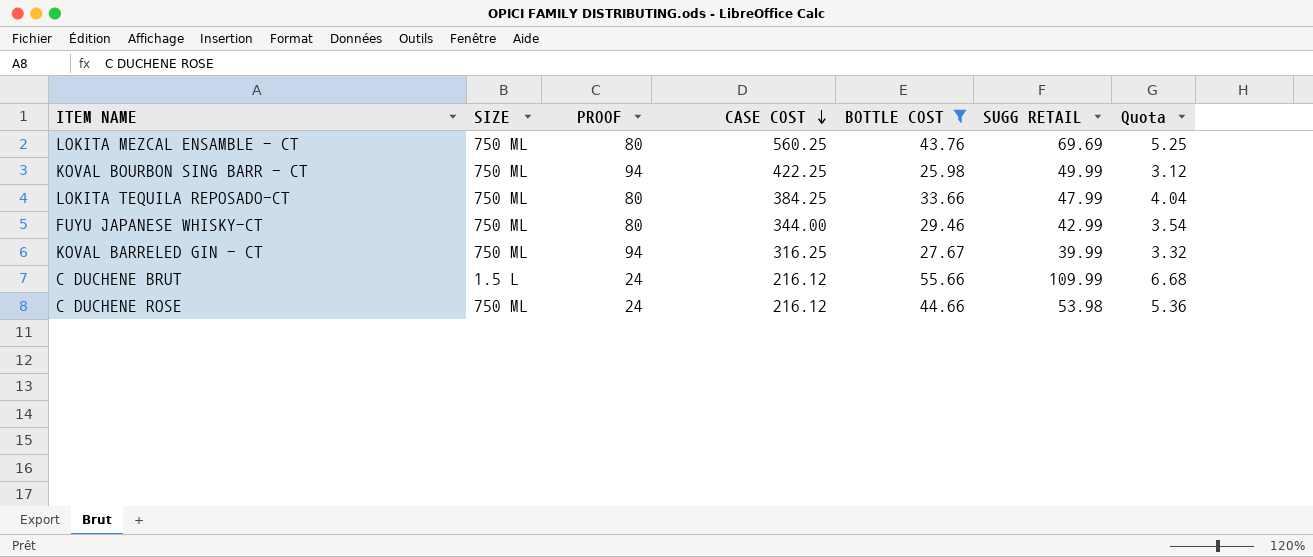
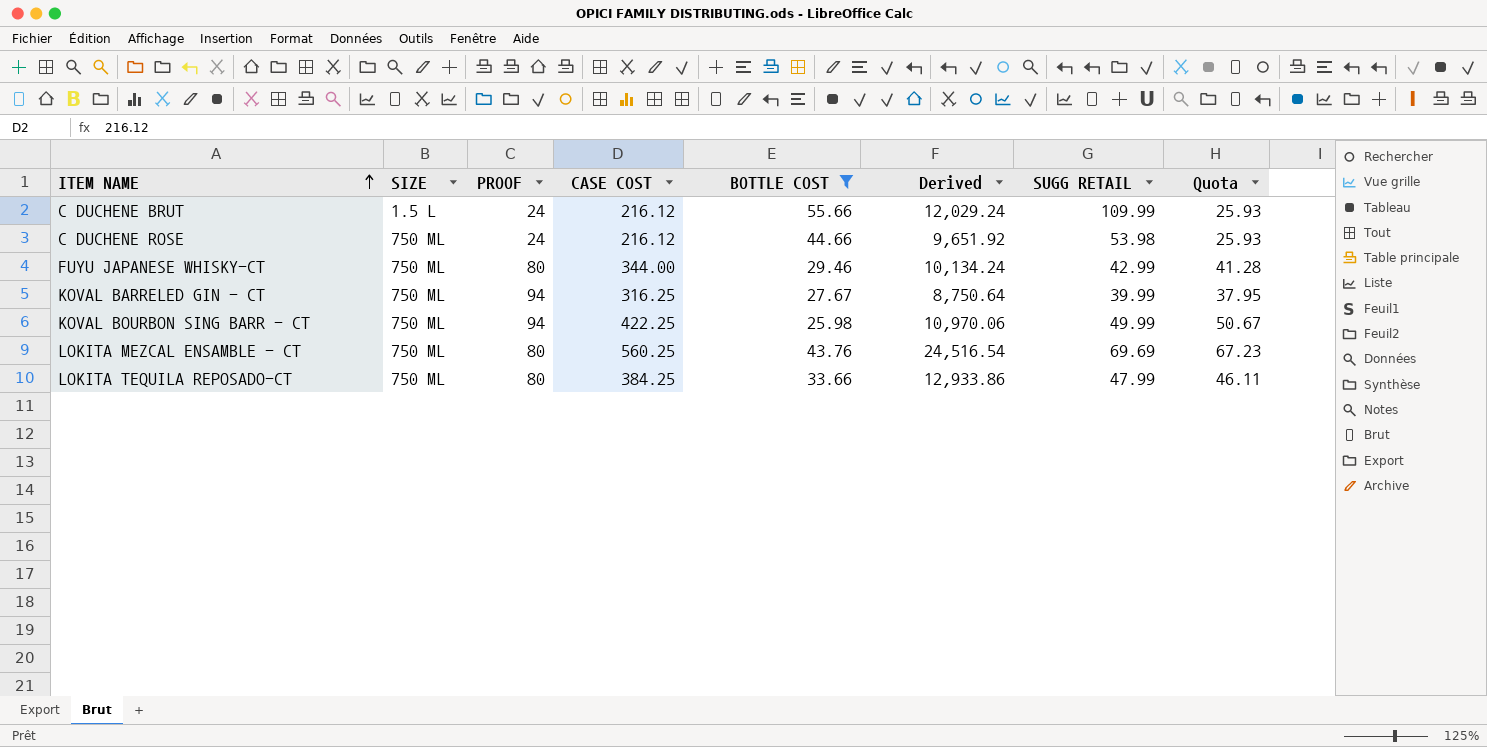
row order: CASE COST descending -> ITEM NAME ascending
column Derived | formula: none -> [CASE COST] * [BOTTLE COST]
column Quota | formula: [BOTTLE COST] * 0.12 -> [CASE COST] * 0.12

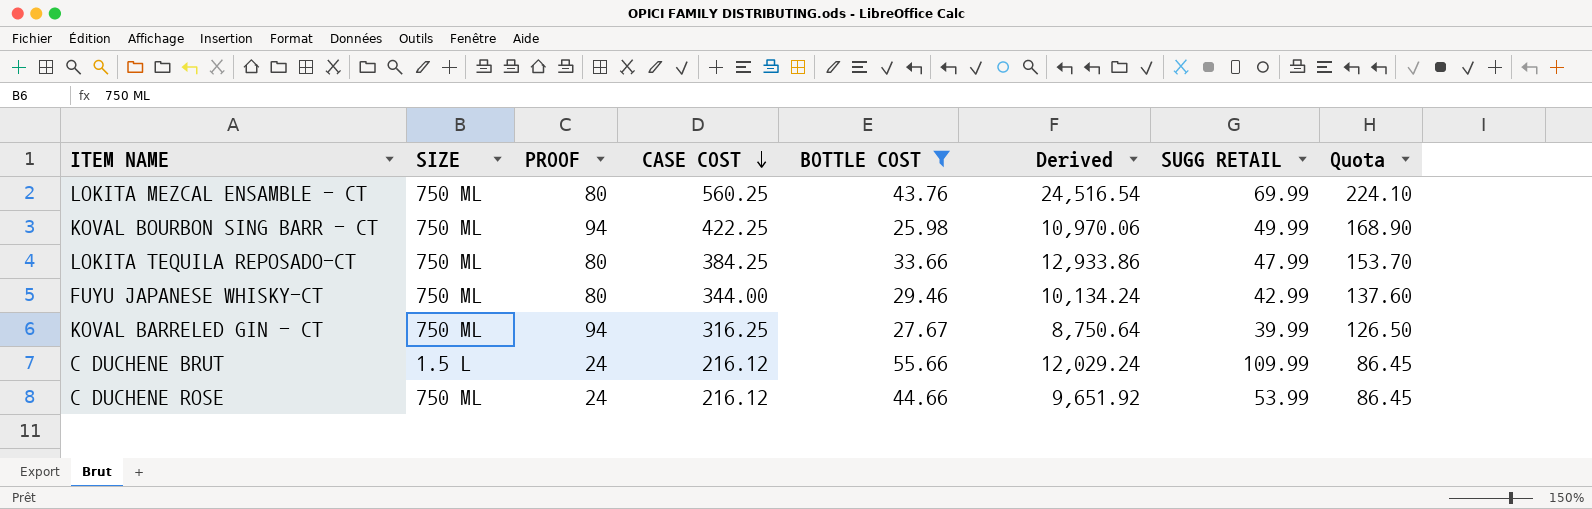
row order: ITEM NAME ascending -> CASE COST descending
column Quota | formula: [CASE COST] * 0.12 -> [CASE COST] * 0.4
LOKITA MEZCAL ENSAMBLE - CT | SUGG RETAIL: 69.69 -> 69.99
C DUCHENE ROSE | SUGG RETAIL: 53.98 -> 53.99

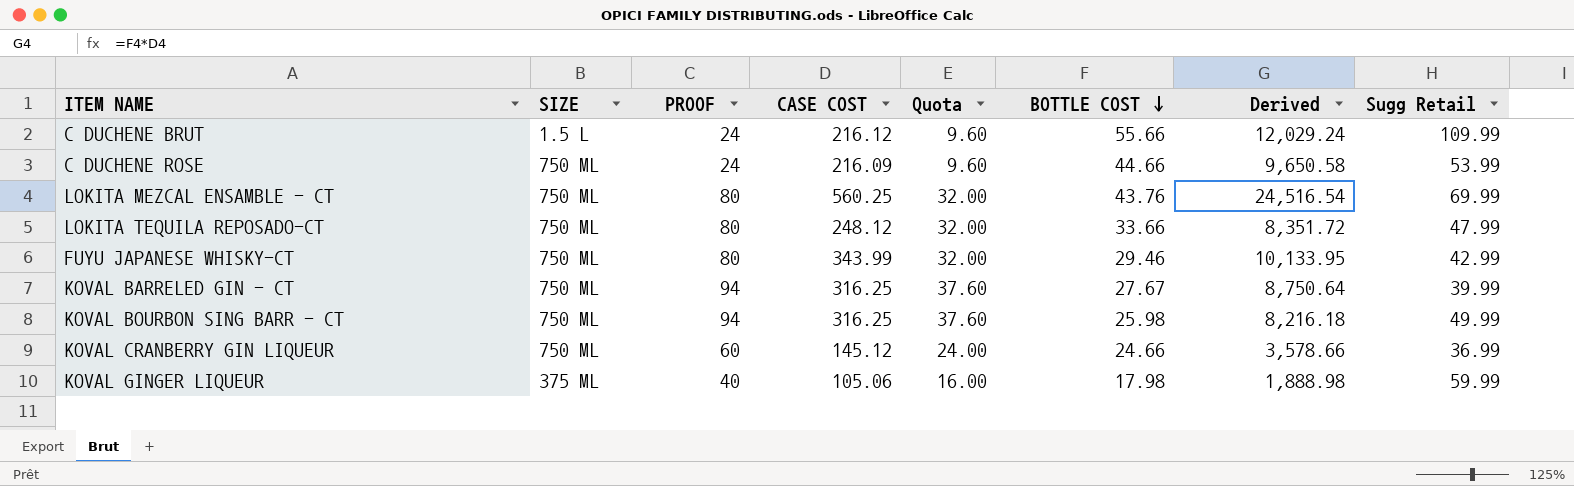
filter: BOTTLE COST >= 25.98 -> none
row order: CASE COST descending -> BOTTLE COST descending
column Quota | formula: [CASE COST] * 0.4 -> [PROOF] * 0.4
column Quota | position: 8 -> 5
column name: SUGG RETAIL -> Sugg Retail
C DUCHENE ROSE | CASE COST: 216.12 -> 216.09
C DUCHENE ROSE | Derived: 9,651.92 -> 9,650.58
LOKITA TEQUILA REPOSADO-CT | CASE COST: 384.25 -> 248.12
LOKITA TEQUILA REPOSADO-CT | Derived: 12,933.86 -> 8,351.72
FUYU JAPANESE WHISKY-CT | CASE COST: 344.00 -> 343.99
FUYU JAPANESE WHISKY-CT | Derived: 10,134.24 -> 10,133.95
KOVAL BOURBON SING BARR - CT | CASE COST: 422.25 -> 316.25
KOVAL BOURBON SING BARR - CT | Derived: 10,970.06 -> 8,216.18

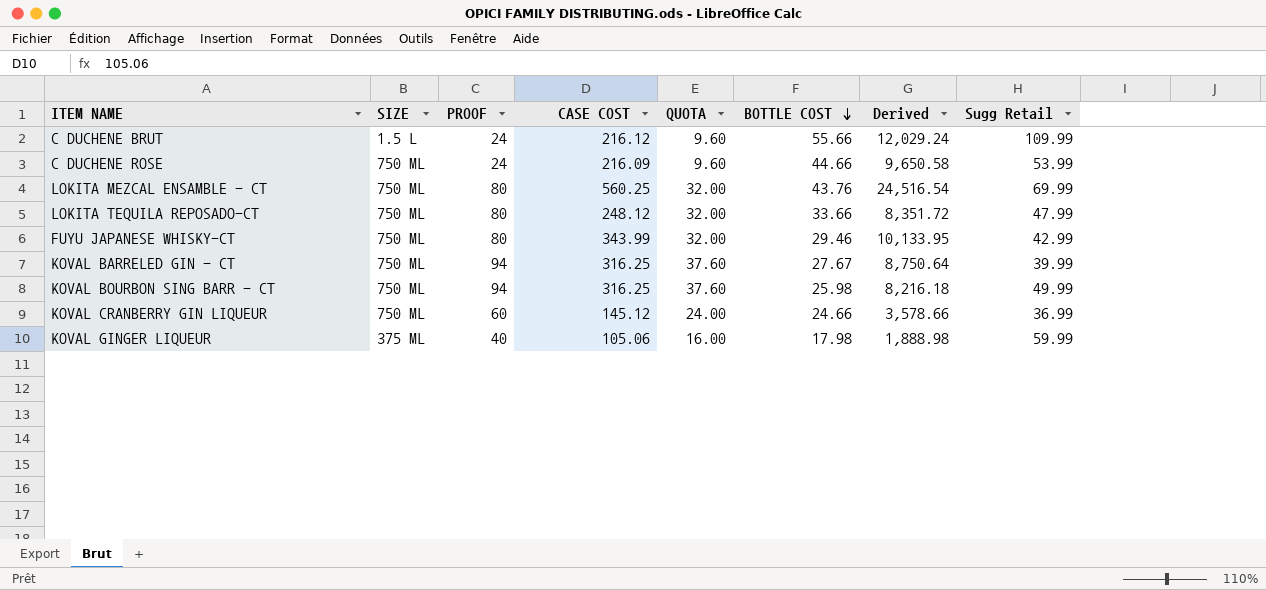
column name: Quota -> QUOTA

